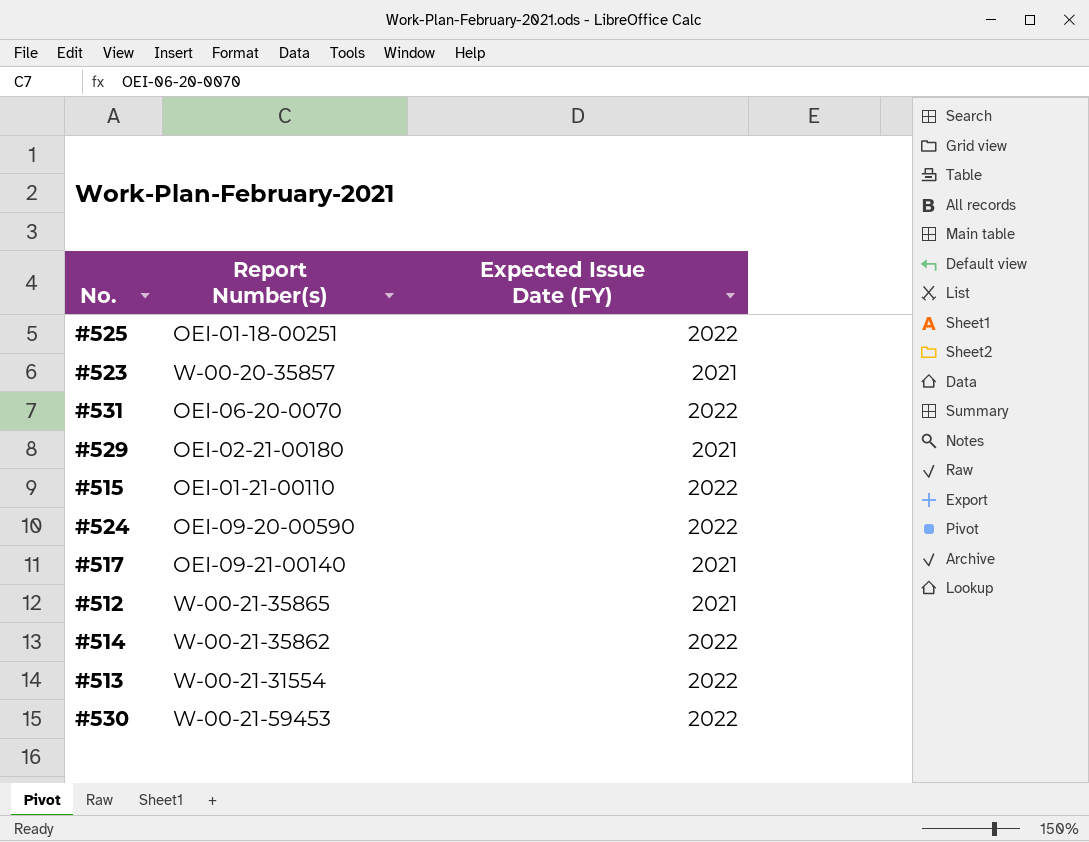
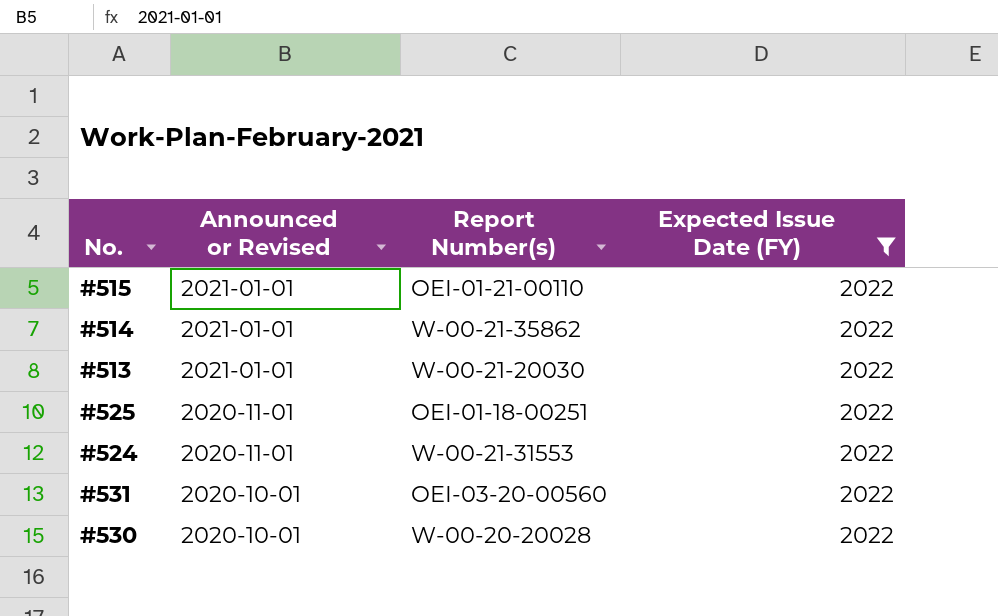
filter: none -> Expected Issue Date (FY) = 2022
row order: none -> Announced or Revised descending
column Announced or Revised | position: none -> 2
#513 | Report Number(s): W-00-21-31554 -> W-00-21-20030
#524 | Report Number(s): OEI-09-20-00590 -> W-00-21-31553
#531 | Report Number(s): OEI-06-20-0070 -> OEI-03-20-00560
#530 | Report Number(s): W-00-21-59453 -> W-00-20-20028

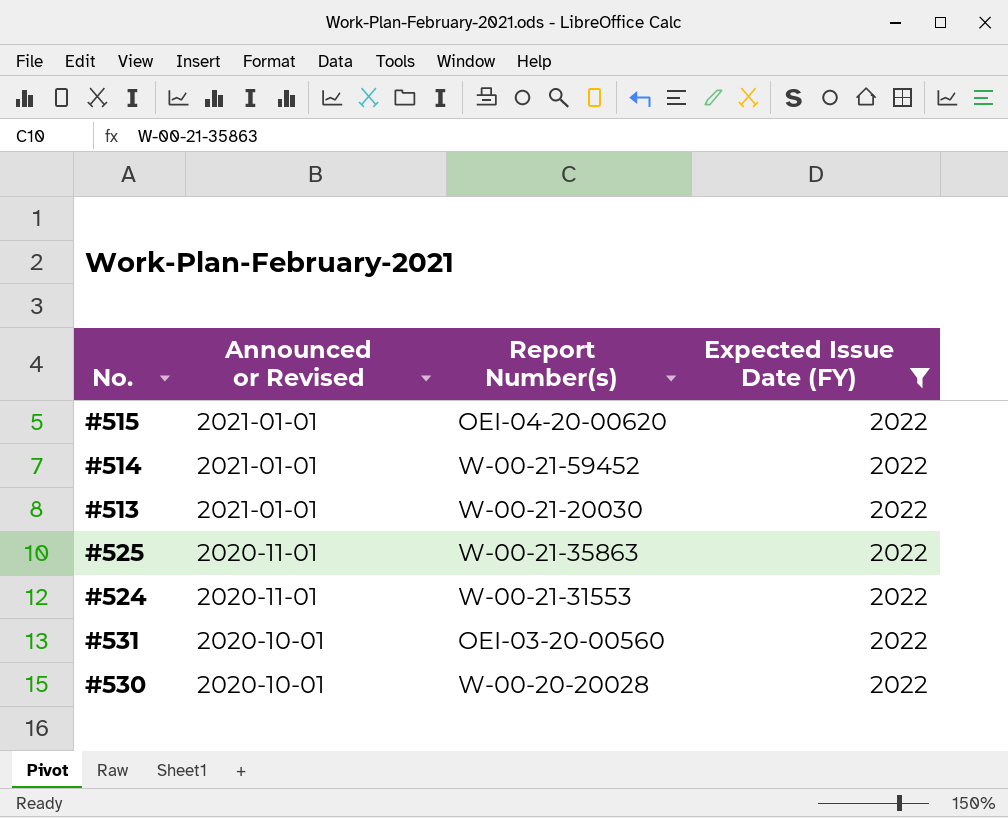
#515 | Report Number(s): OEI-01-21-00110 -> OEI-04-20-00620
#514 | Report Number(s): W-00-21-35862 -> W-00-21-59452
#525 | Report Number(s): OEI-01-18-00251 -> W-00-21-35863

